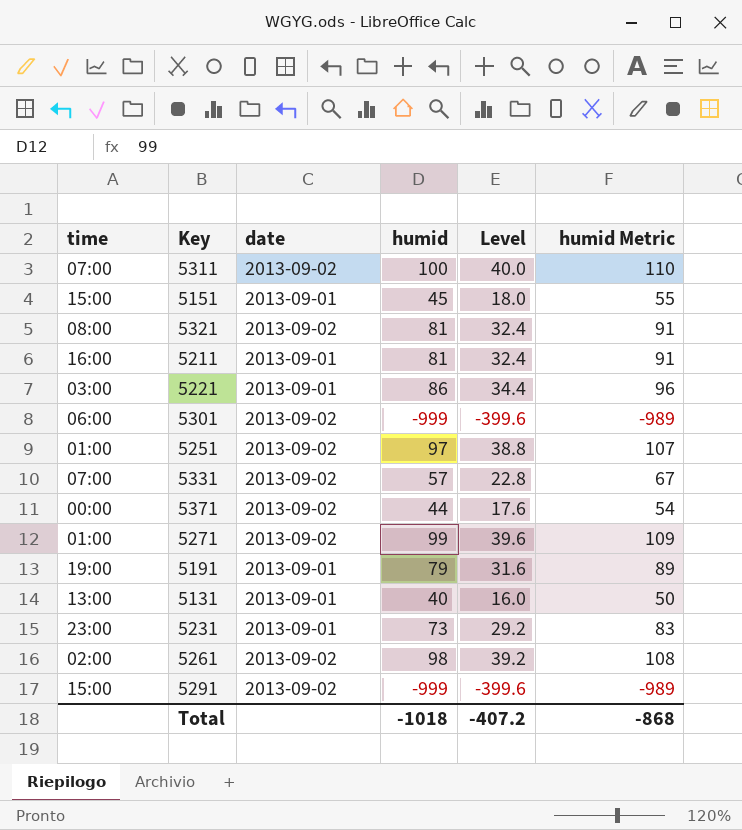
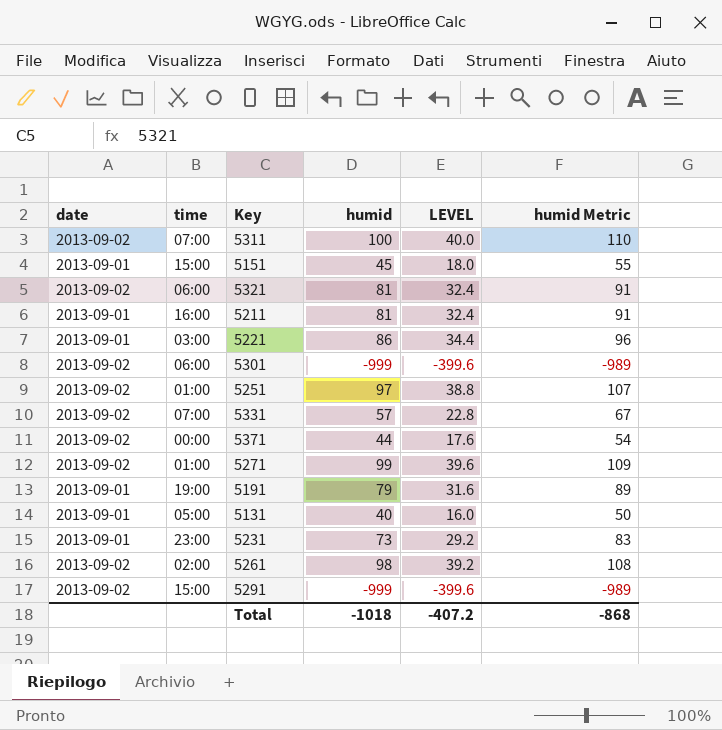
column date | position: 3 -> 1
column name: Level -> LEVEL
5321 | time: 08:00 -> 06:00
5131 | time: 13:00 -> 05:00

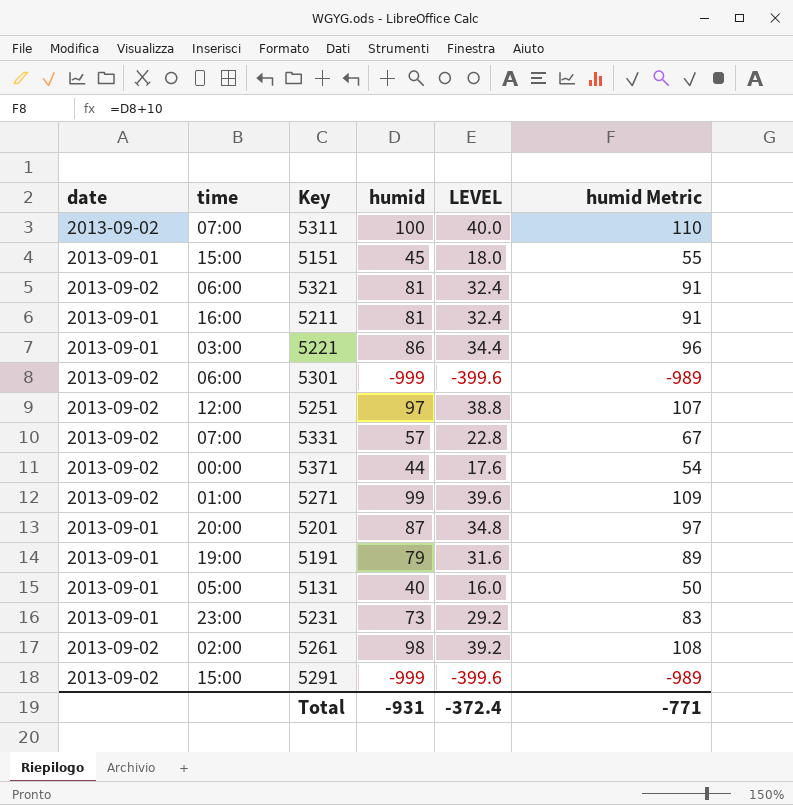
5251 | time: 01:00 -> 12:00
row 5201: none -> 2013-09-01 | 20:00 | 87 | 34.8 | 97
Total | humid: -1018 -> -931
Total | LEVEL: -407.2 -> -372.4
Total | humid Metric: -868 -> -771

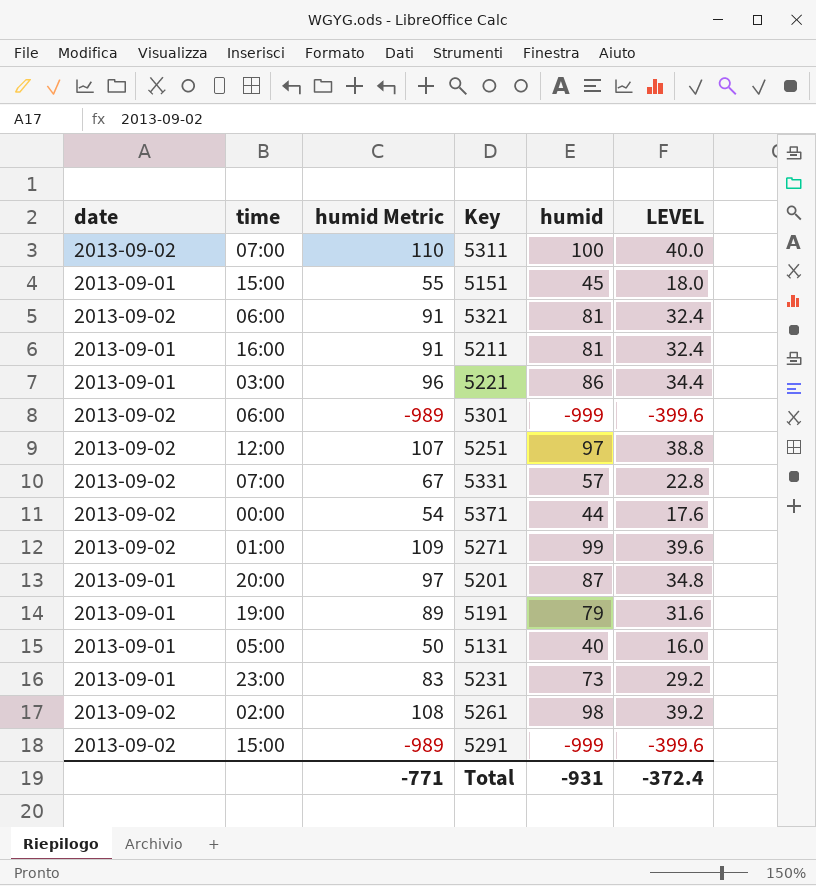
column humid Metric | position: 6 -> 3

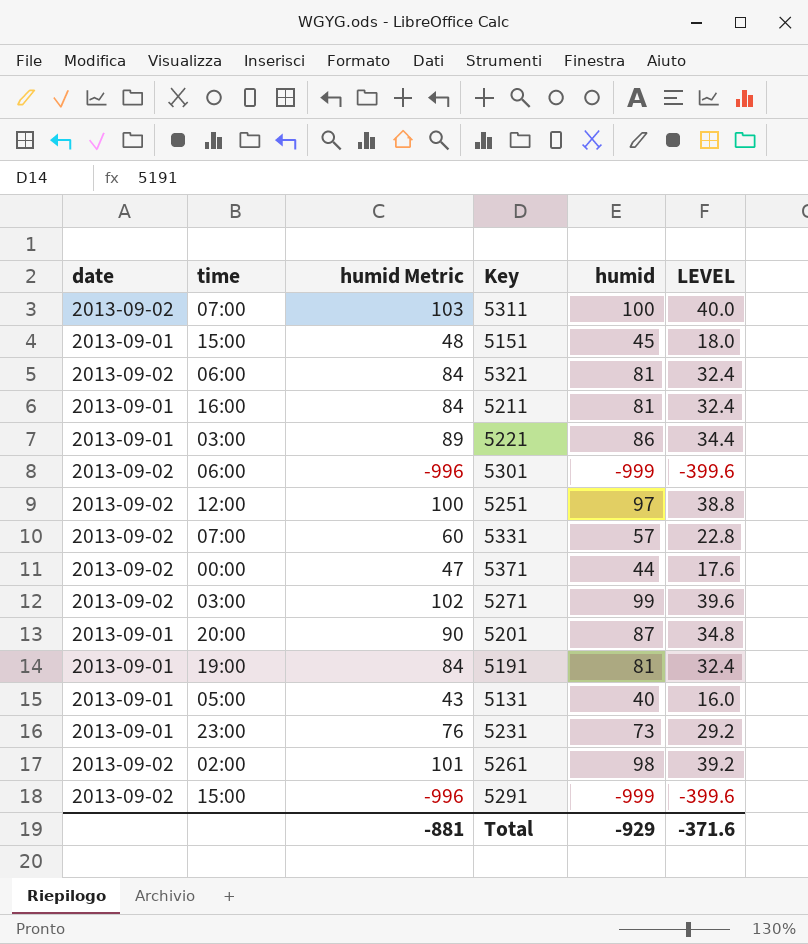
column humid Metric | formula: [humid] + 10 -> [humid] + 3
5271 | time: 01:00 -> 03:00
5191 | humid: 79 -> 81
5191 | LEVEL: 31.6 -> 32.4
Total | humid Metric: -771 -> -881
Total | humid: -931 -> -929
Total | LEVEL: -372.4 -> -371.6

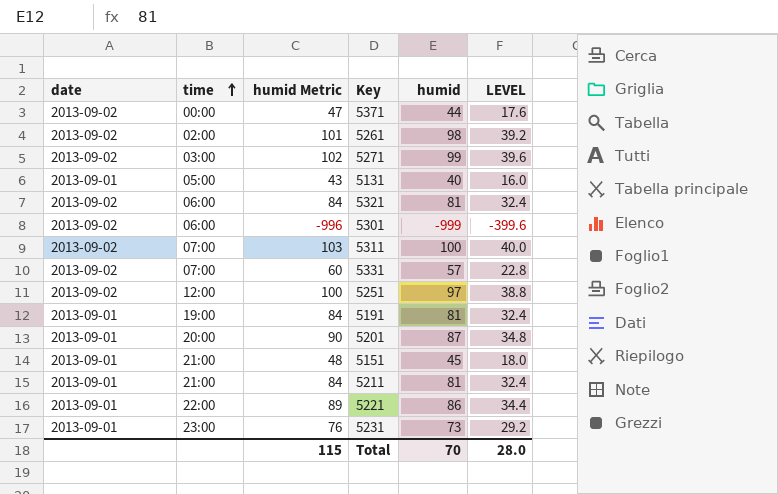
row order: none -> time ascending
row 5291: 2013-09-02 | 15:00 | -996 | -999 | -399.6 -> none
5151 | time: 15:00 -> 21:00
5211 | time: 16:00 -> 21:00
5221 | time: 03:00 -> 22:00
Total | humid Metric: -881 -> 115
Total | humid: -929 -> 70
Total | LEVEL: -371.6 -> 28.0

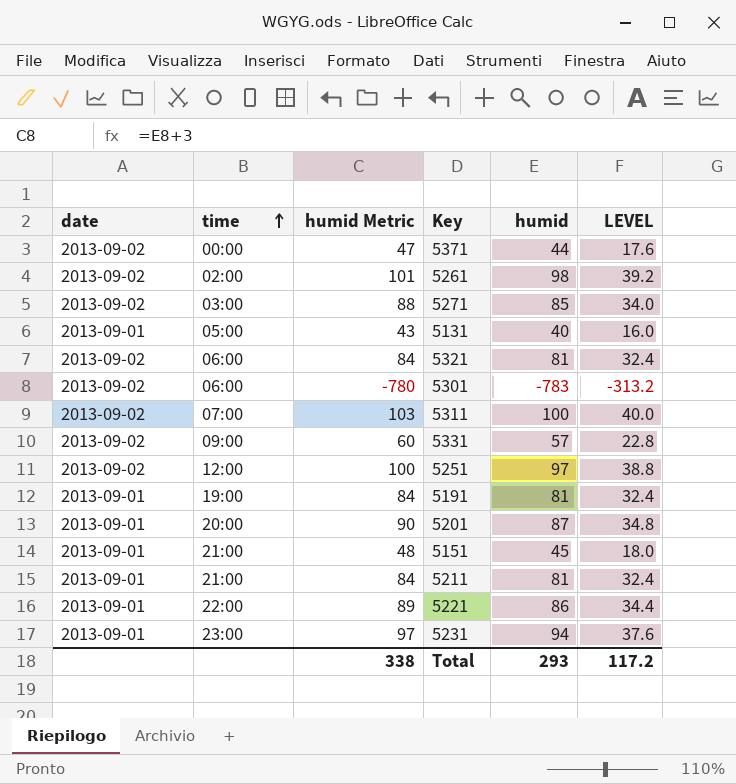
5271 | humid Metric: 102 -> 88
5271 | humid: 99 -> 85
5271 | LEVEL: 39.6 -> 34.0
5301 | humid Metric: -996 -> -780
5301 | humid: -999 -> -783
5301 | LEVEL: -399.6 -> -313.2
5331 | time: 07:00 -> 09:00
5231 | humid Metric: 76 -> 97
5231 | humid: 73 -> 94
5231 | LEVEL: 29.2 -> 37.6
Total | humid Metric: 115 -> 338
Total | humid: 70 -> 293
Total | LEVEL: 28.0 -> 117.2

